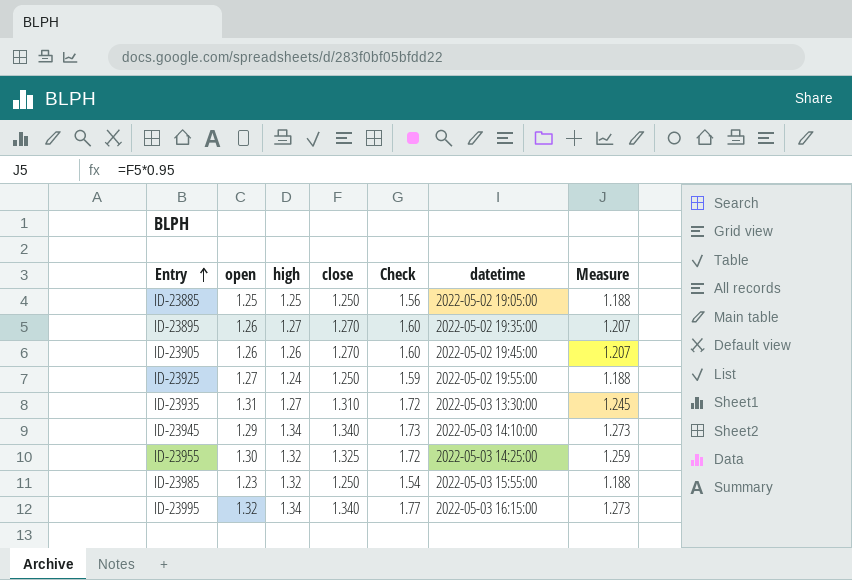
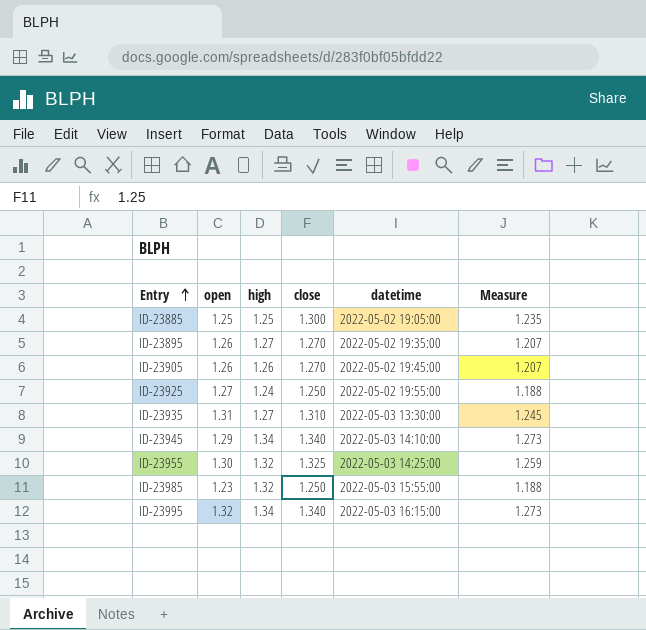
column Check | formula: [open] * [close] -> none
ID-23885 | close: 1.250 -> 1.300
ID-23885 | Measure: 1.188 -> 1.235

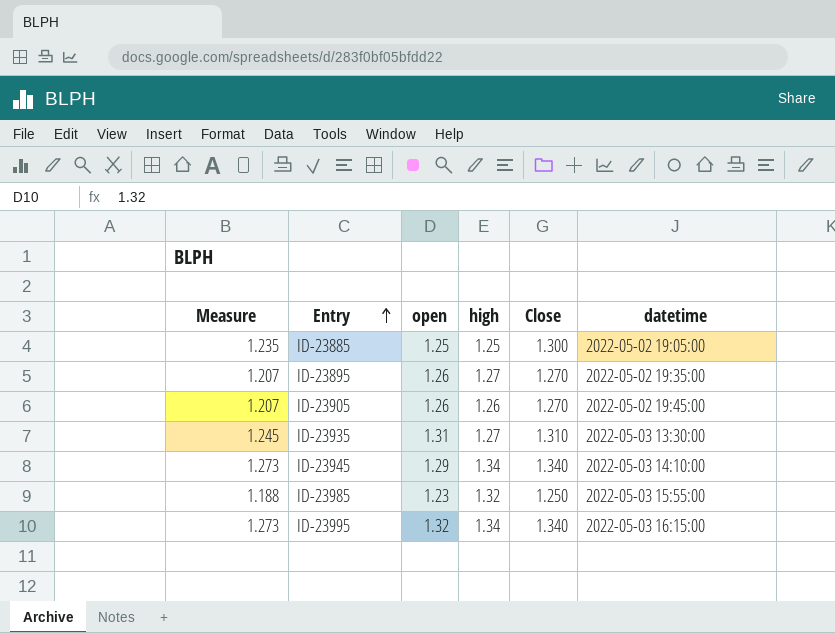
column Measure | position: 6 -> 1
column name: close -> Close
row ID-23925: 1.27 | 1.24 | 1.250 | 2022-05-02 19:55:00 | 1.188 -> none
row ID-23955: 1.30 | 1.32 | 1.325 | 2022-05-03 14:25:00 | 1.259 -> none

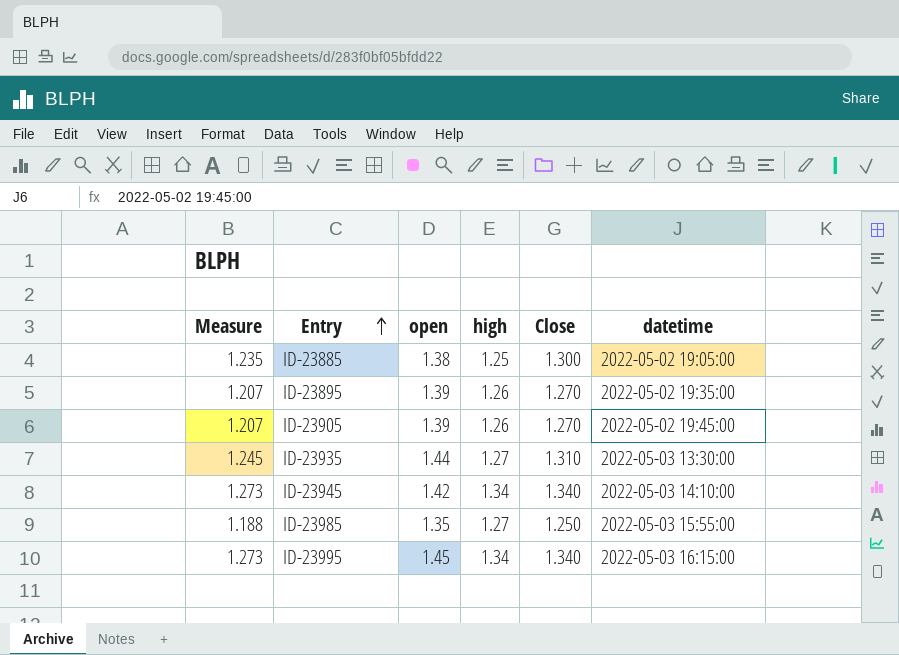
ID-23885 | open: 1.25 -> 1.38
ID-23895 | open: 1.26 -> 1.39
ID-23895 | high: 1.27 -> 1.26
ID-23905 | open: 1.26 -> 1.39
ID-23935 | open: 1.31 -> 1.44
ID-23945 | open: 1.29 -> 1.42
ID-23985 | open: 1.23 -> 1.35
ID-23985 | high: 1.32 -> 1.27
ID-23995 | open: 1.32 -> 1.45

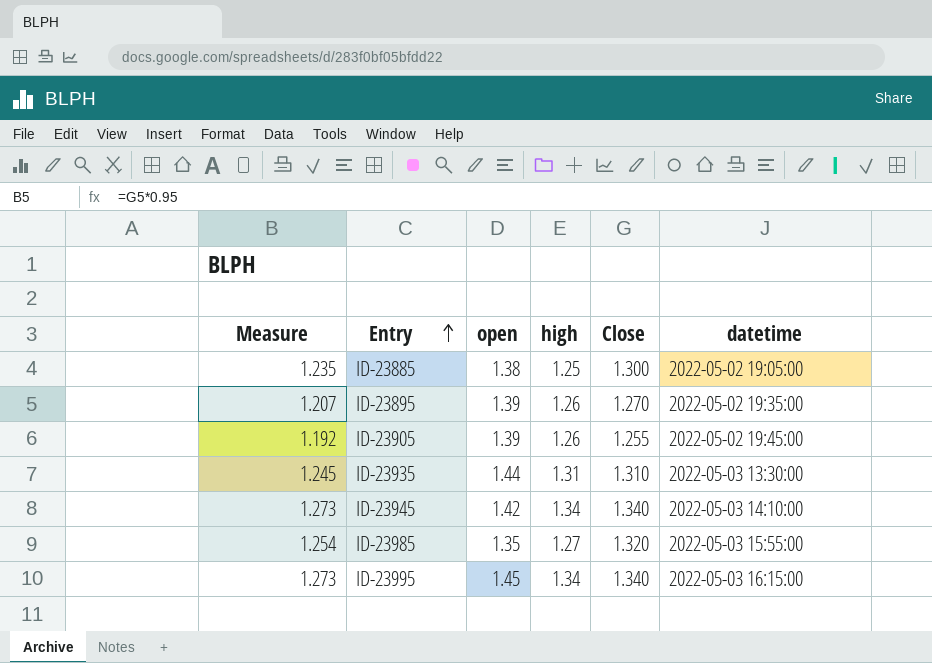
ID-23905 | Measure: 1.207 -> 1.192
ID-23905 | Close: 1.270 -> 1.255
ID-23935 | high: 1.27 -> 1.31
ID-23985 | Measure: 1.188 -> 1.254
ID-23985 | Close: 1.250 -> 1.320

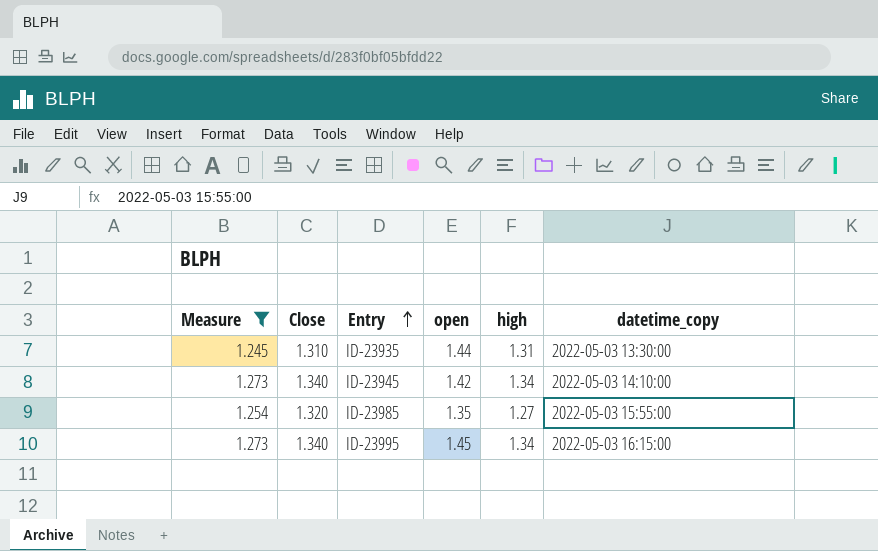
filter: none -> Measure >= 1.245
column Close | position: 5 -> 2
column name: datetime -> datetime_copy

